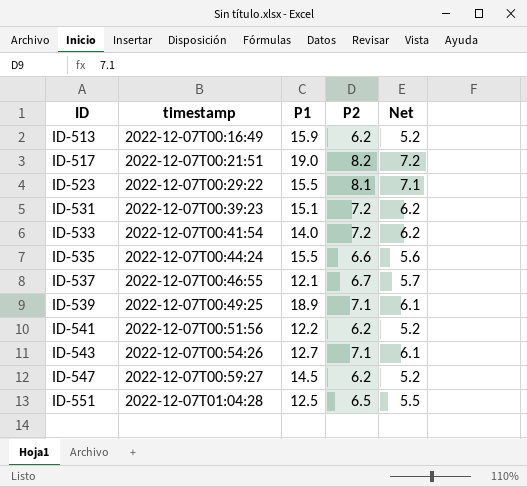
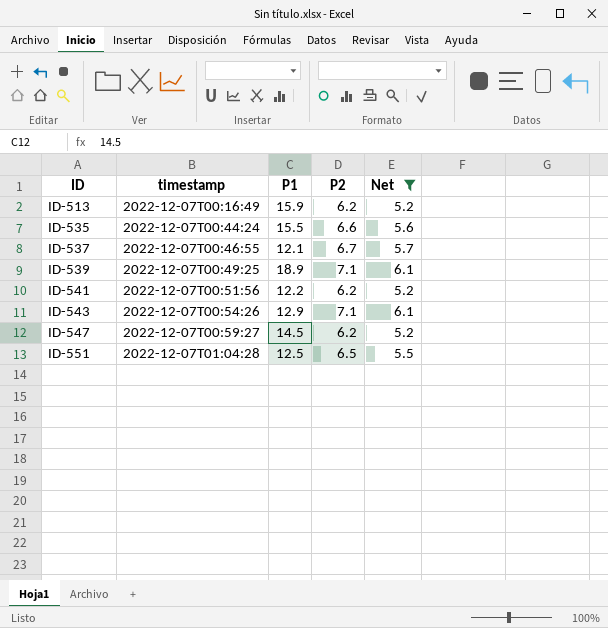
filter: none -> Net <= 6.1
ID-543 | P1: 12.7 -> 12.9

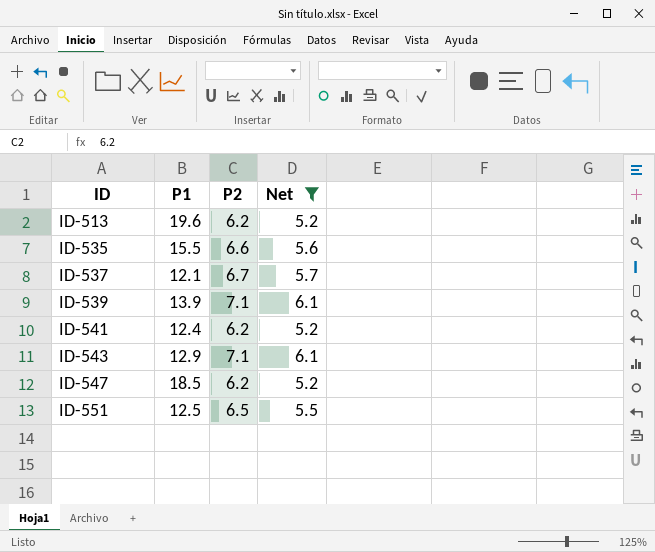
column timestamp | position: 2 -> none
ID-513 | P1: 15.9 -> 19.6
ID-539 | P1: 18.9 -> 13.9
ID-541 | P1: 12.2 -> 12.4
ID-547 | P1: 14.5 -> 18.5

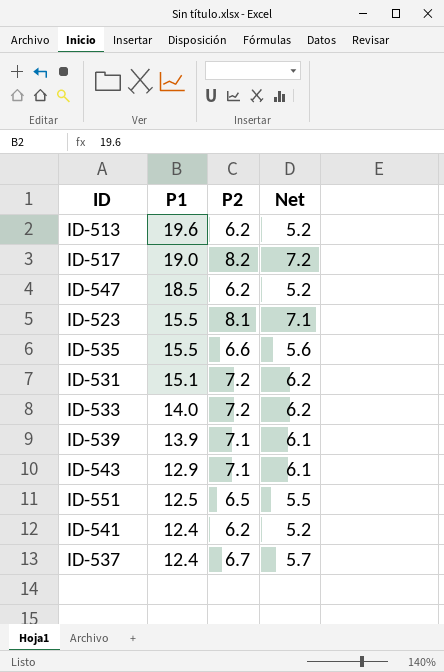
filter: Net <= 6.1 -> none
row order: ID ascending -> P1 descending
ID-537 | P1: 12.1 -> 12.4

